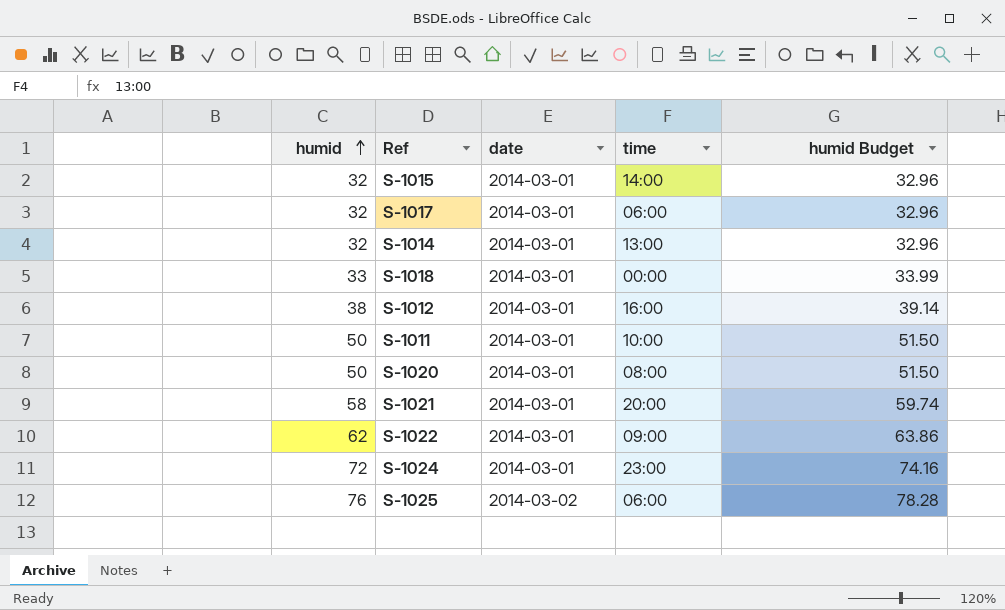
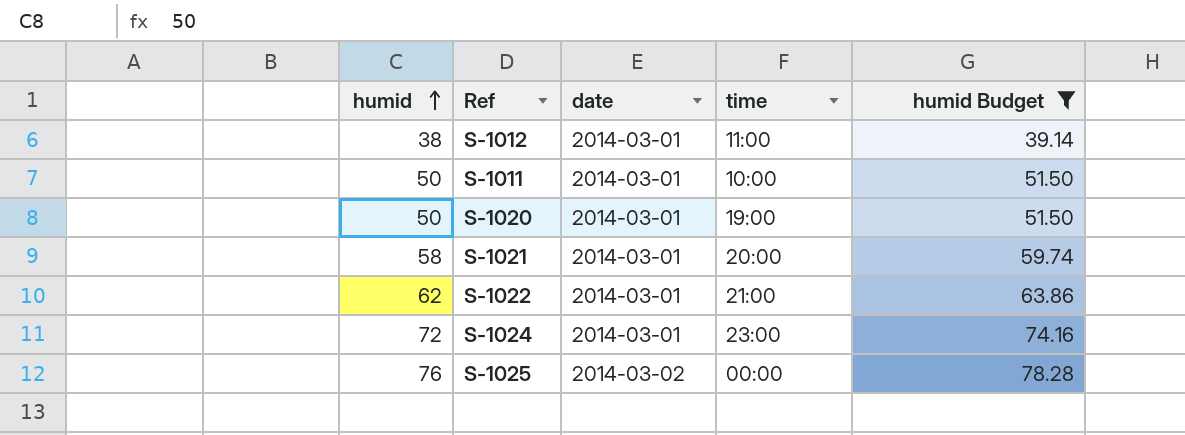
filter: none -> humid Budget >= 39.14
S-1012 | time: 16:00 -> 11:00
S-1020 | time: 08:00 -> 19:00
S-1022 | time: 09:00 -> 21:00
S-1025 | time: 06:00 -> 00:00

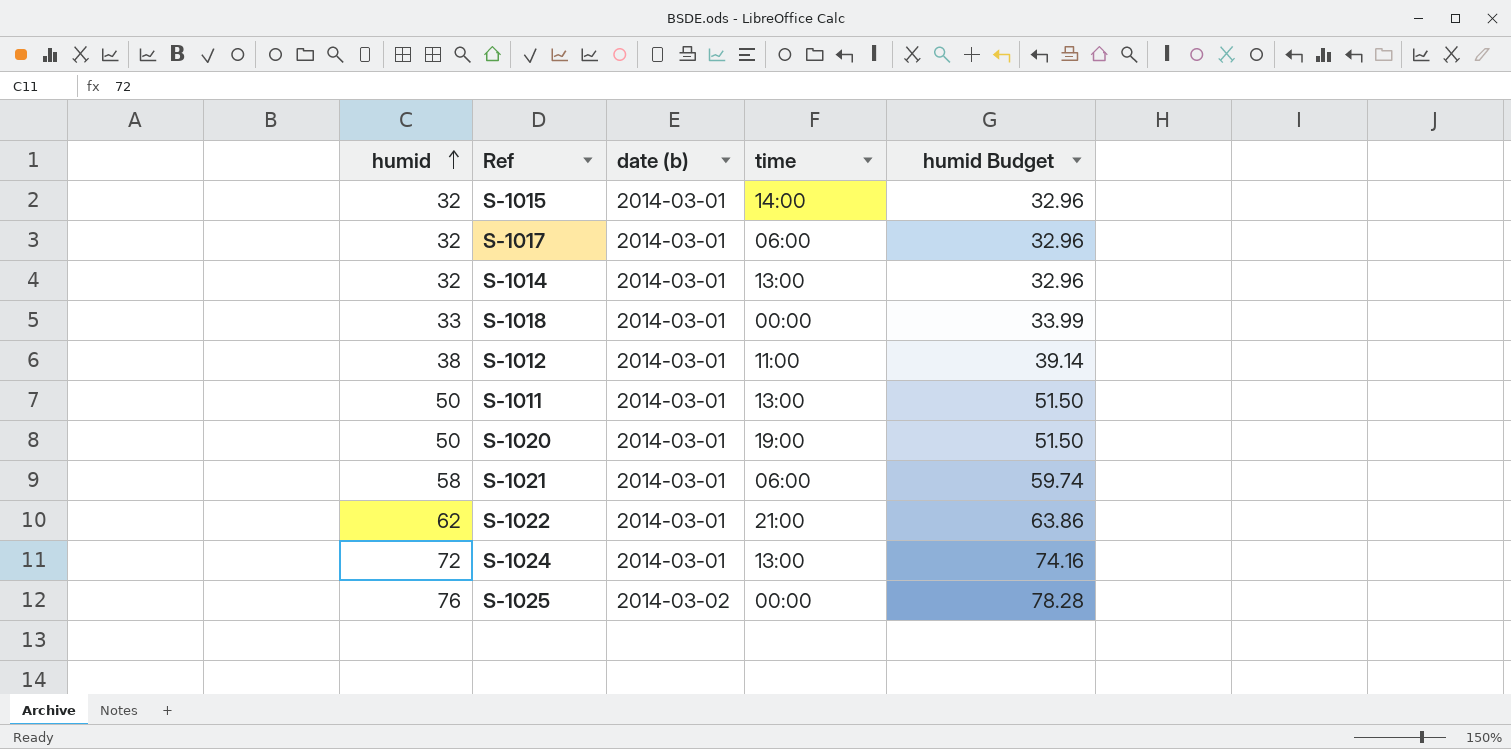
filter: humid Budget >= 39.14 -> none
column name: date -> date (b)
S-1011 | time: 10:00 -> 13:00
S-1021 | time: 20:00 -> 06:00
S-1024 | time: 23:00 -> 13:00

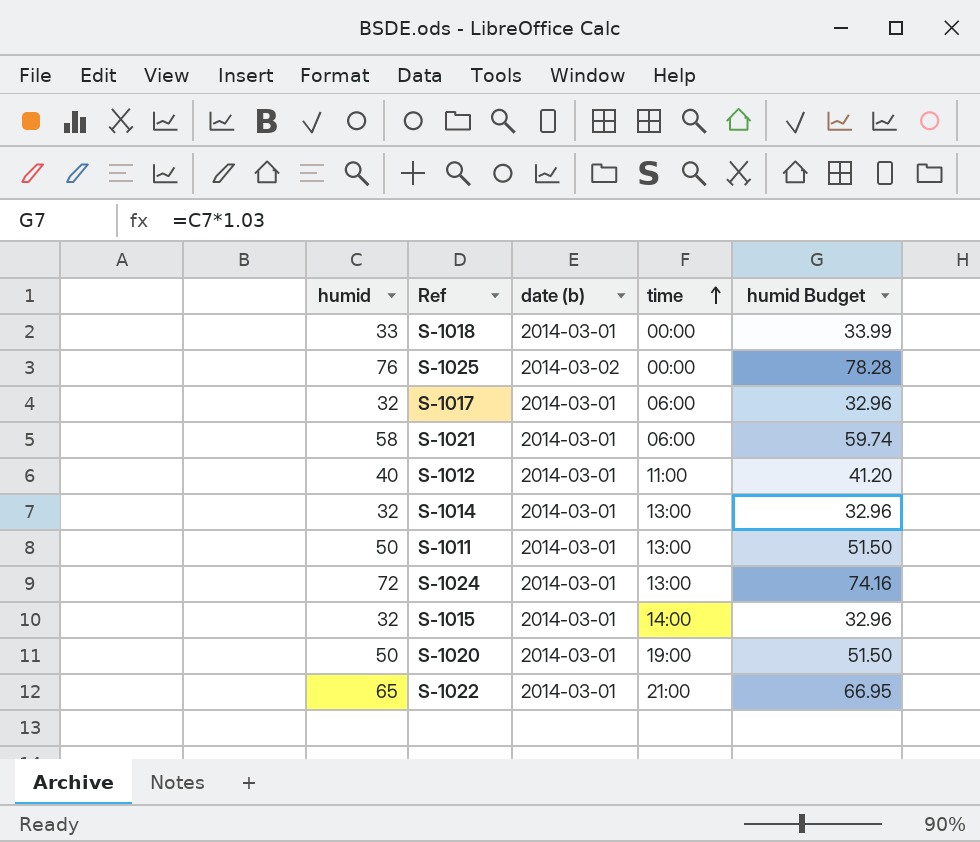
row order: humid ascending -> time ascending
S-1012 | humid: 38 -> 40
S-1012 | humid Budget: 39.14 -> 41.20
S-1022 | humid: 62 -> 65
S-1022 | humid Budget: 63.86 -> 66.95

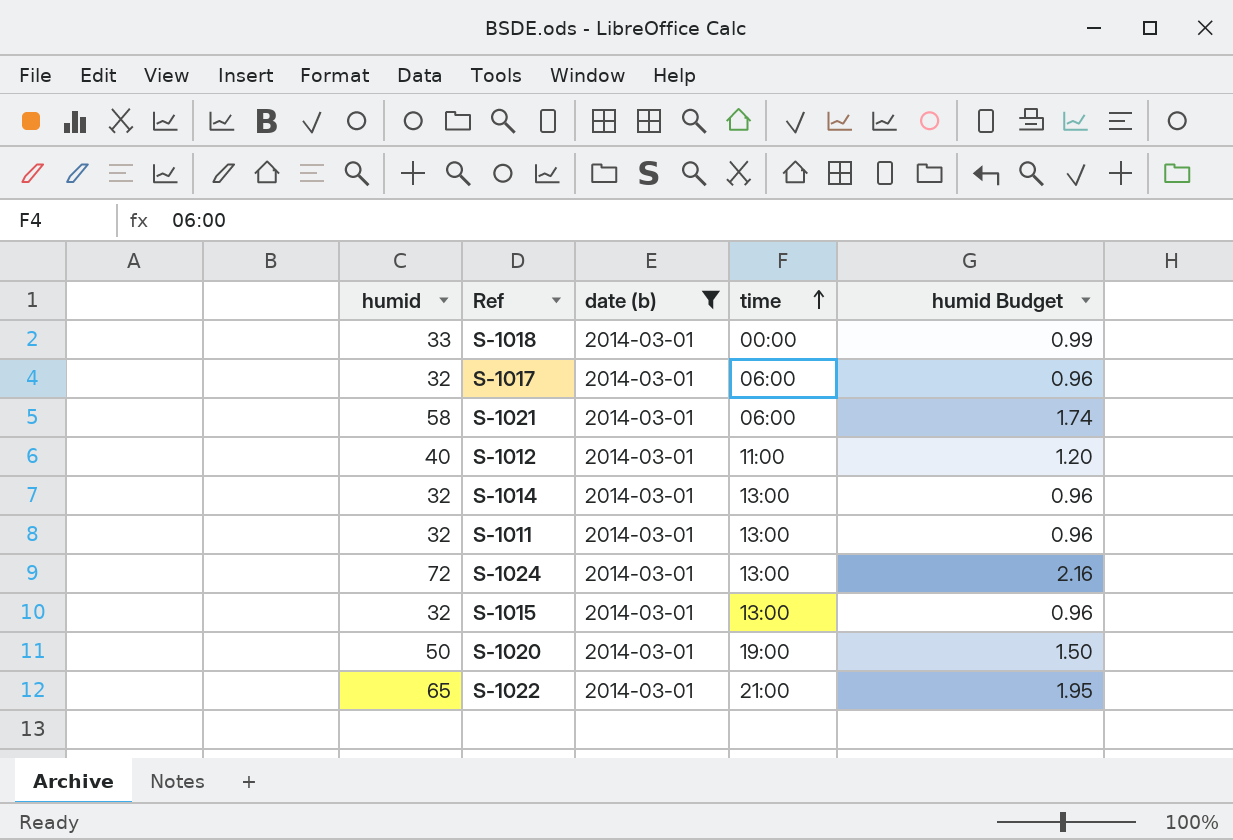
filter: none -> date (b) = 2014-03-01
column humid Budget | formula: [humid] * 1.03 -> [humid] * 0.03
S-1011 | humid: 50 -> 32
S-1015 | time: 14:00 -> 13:00

